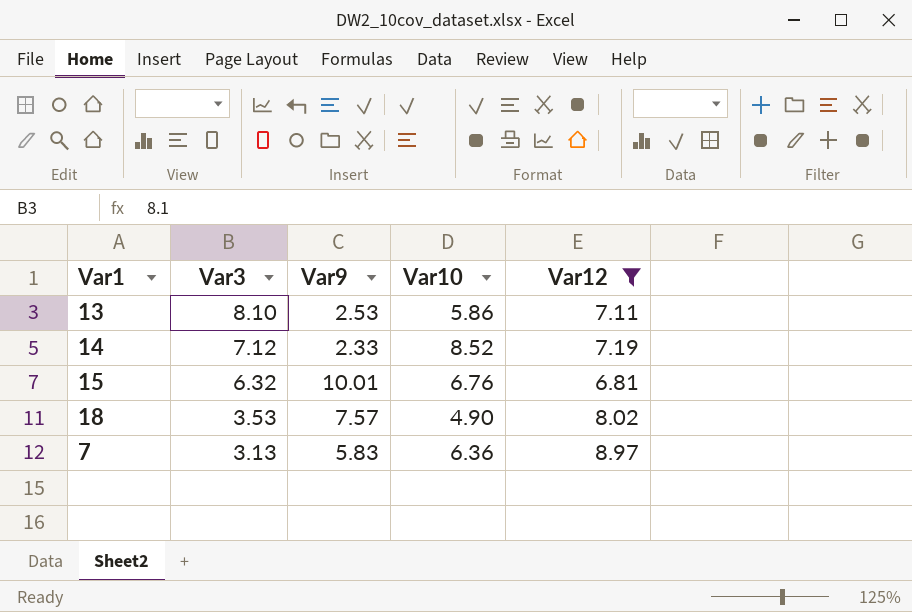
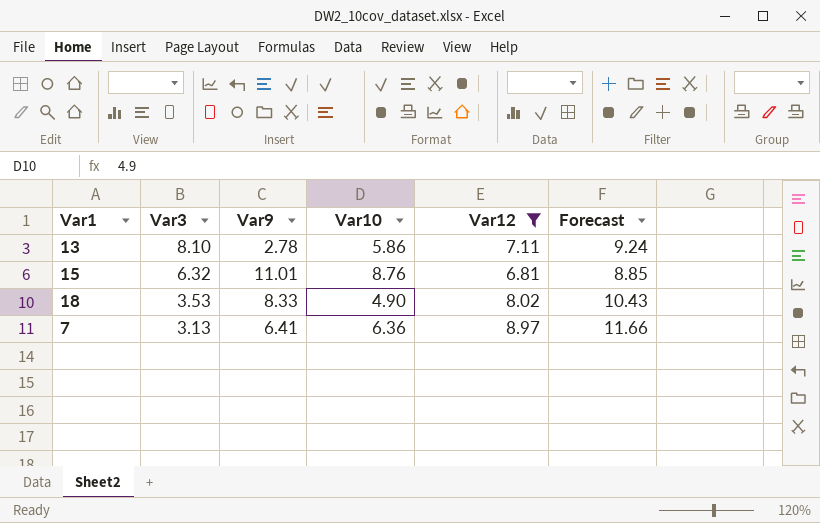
column Forecast | formula: none -> [Var12] * 1.3
row 14: 7.12 | 2.33 | 8.52 | 7.19 -> none
13 | Var9: 2.53 -> 2.78
15 | Var9: 10.01 -> 11.01
15 | Var10: 6.76 -> 8.76
18 | Var9: 7.57 -> 8.33
7 | Var9: 5.83 -> 6.41

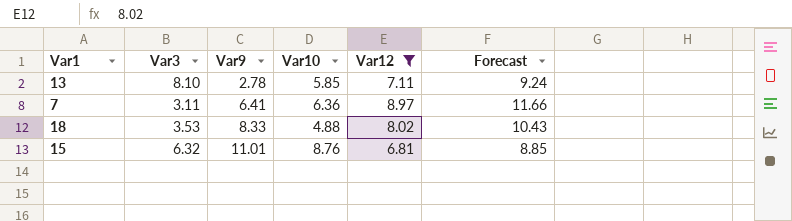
row order: Var3 descending -> Var9 ascending
13 | Var10: 5.86 -> 5.85
7 | Var3: 3.13 -> 3.11
18 | Var10: 4.90 -> 4.88

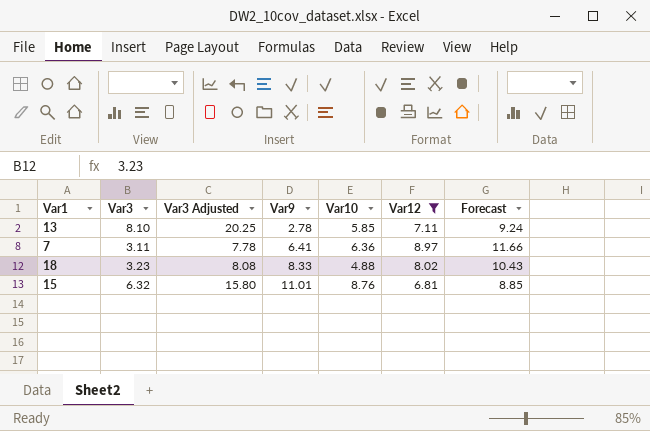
column Var3 Adjusted | formula: none -> [Var3] * 2.5
18 | Var3: 3.53 -> 3.23

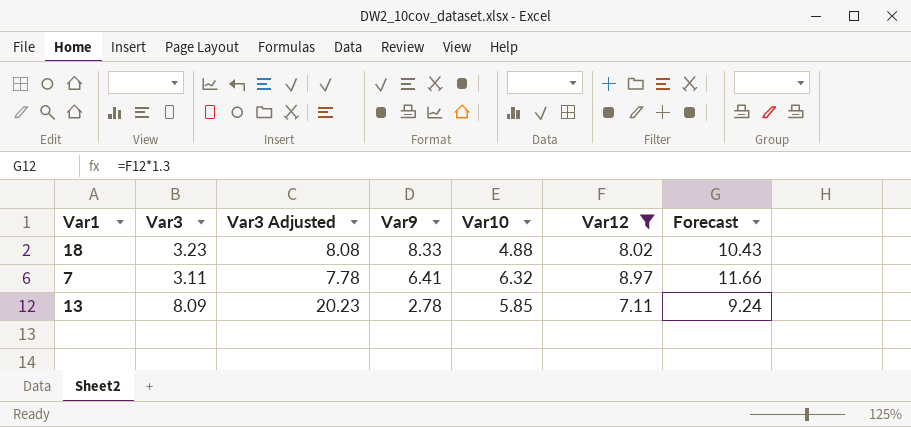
row order: Var9 ascending -> Var9 descending
row 15: 6.32 | 15.80 | 11.01 | 8.76 | 6.81 | 8.85 -> none
7 | Var10: 6.36 -> 6.32
13 | Var3: 8.10 -> 8.09
13 | Var3 Adjusted: 20.25 -> 20.23

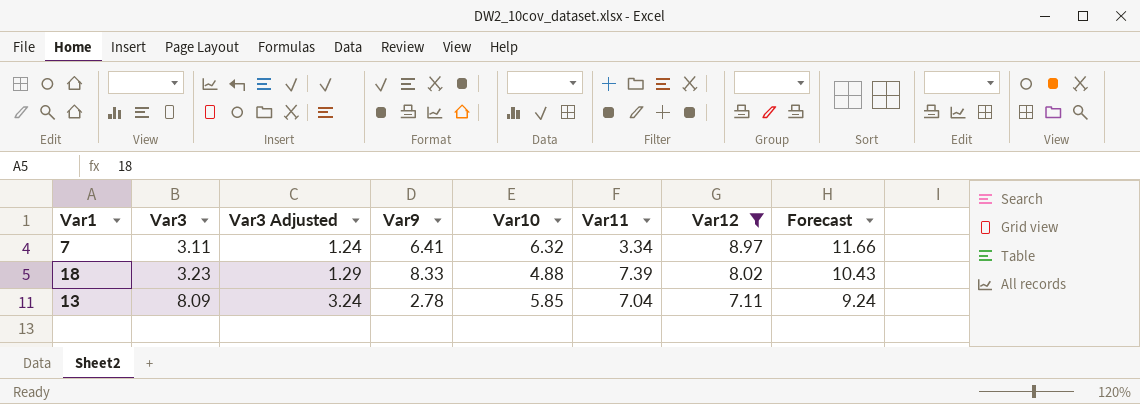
row order: Var9 descending -> Var3 ascending
column Var3 Adjusted | formula: [Var3] * 2.5 -> [Var3] * 0.4
column Var11 | position: none -> 6

